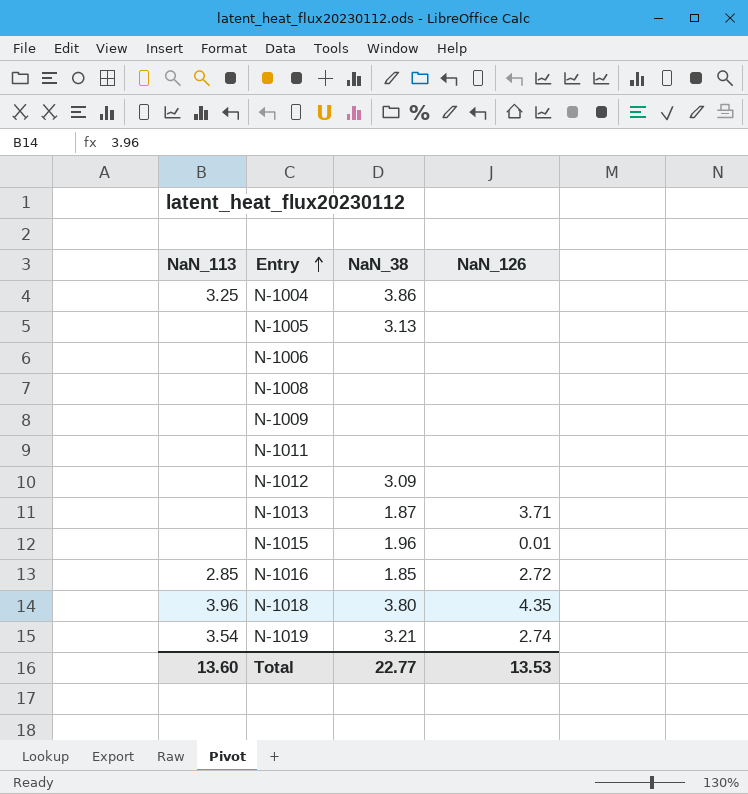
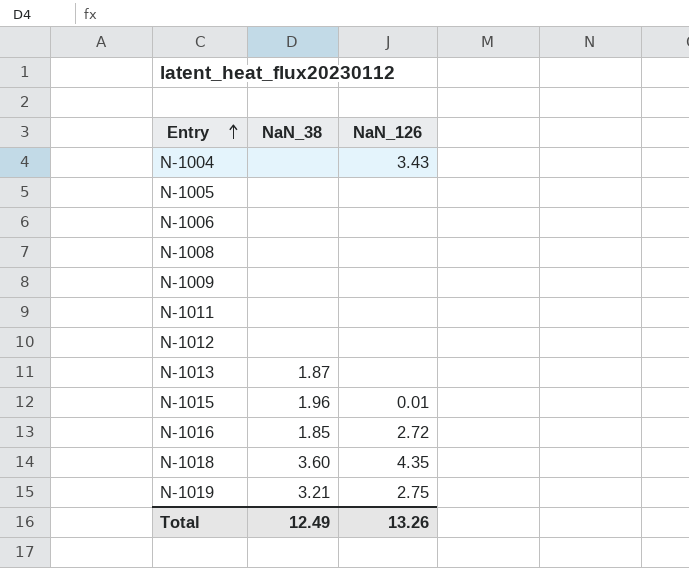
column NaN_113 | position: 1 -> none
N-1004 | NaN_38: 3.86 -> none
N-1004 | NaN_126: none -> 3.43
N-1005 | NaN_38: 3.13 -> none
N-1012 | NaN_38: 3.09 -> none
N-1013 | NaN_126: 3.71 -> none
N-1018 | NaN_38: 3.80 -> 3.60
N-1019 | NaN_126: 2.74 -> 2.75
Total | NaN_38: 22.77 -> 12.49
Total | NaN_126: 13.53 -> 13.26

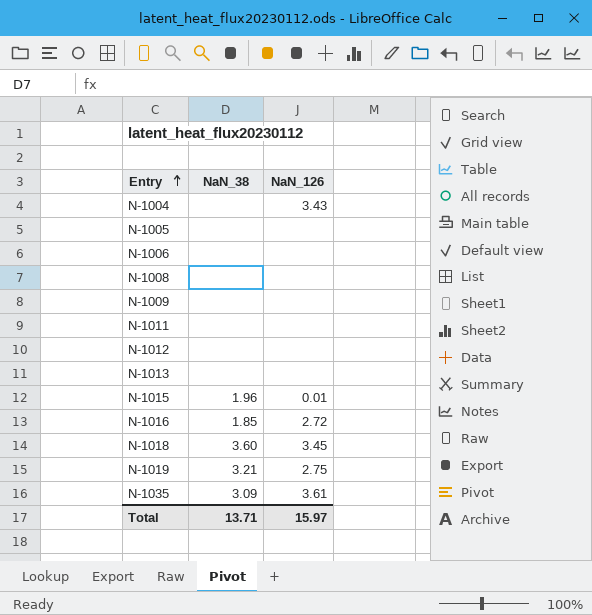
N-1013 | NaN_38: 1.87 -> none
N-1018 | NaN_126: 4.35 -> 3.45
row N-1035: none -> 3.09 | 3.61
Total | NaN_38: 12.49 -> 13.71
Total | NaN_126: 13.26 -> 15.97

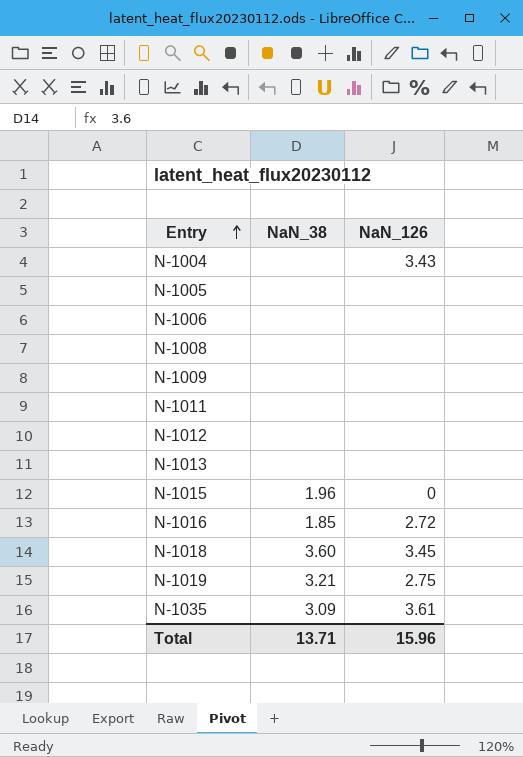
N-1015 | NaN_126: 0.01 -> 0
Total | NaN_126: 15.97 -> 15.96

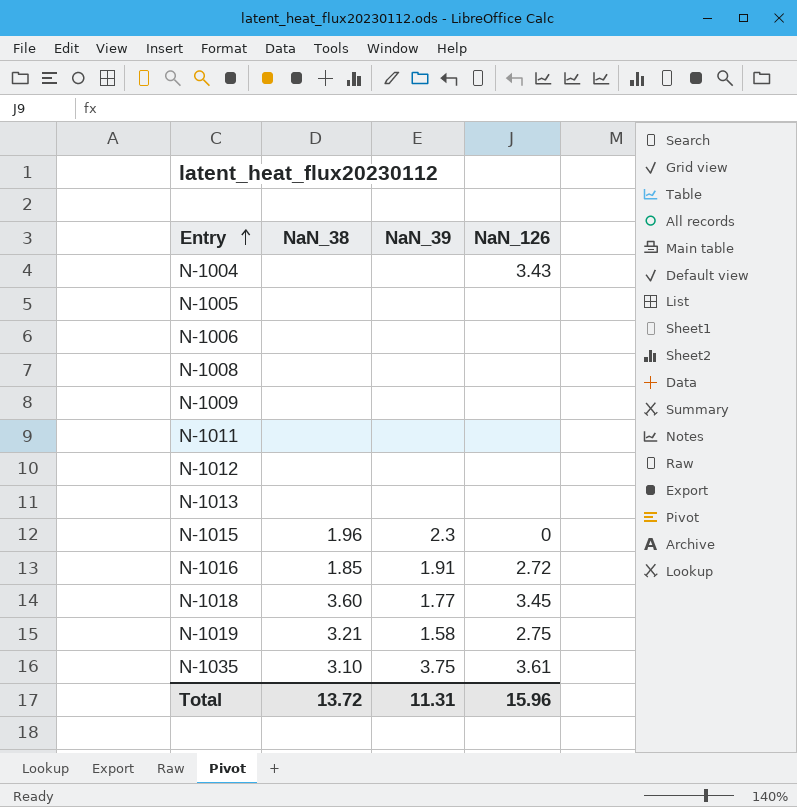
column NaN_39 | position: none -> 3
N-1035 | NaN_38: 3.09 -> 3.10
Total | NaN_38: 13.71 -> 13.72

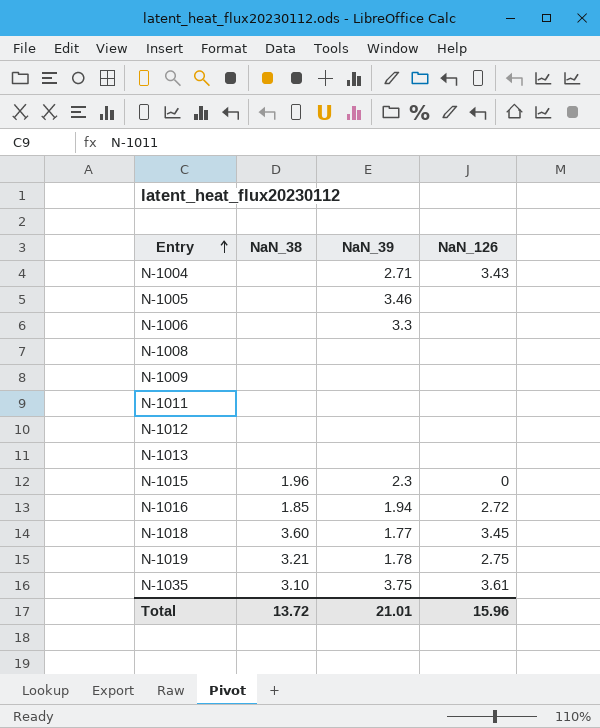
N-1004 | NaN_39: none -> 2.71
N-1005 | NaN_39: none -> 3.46
N-1006 | NaN_39: none -> 3.3
N-1016 | NaN_39: 1.91 -> 1.94
N-1019 | NaN_39: 1.58 -> 1.78
Total | NaN_39: 11.31 -> 21.01

